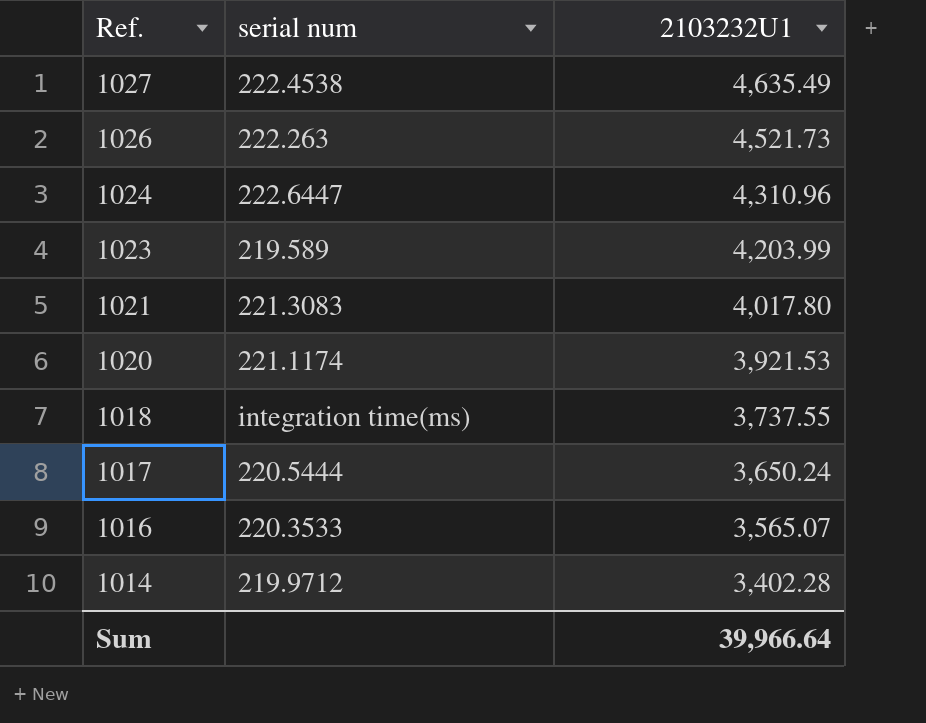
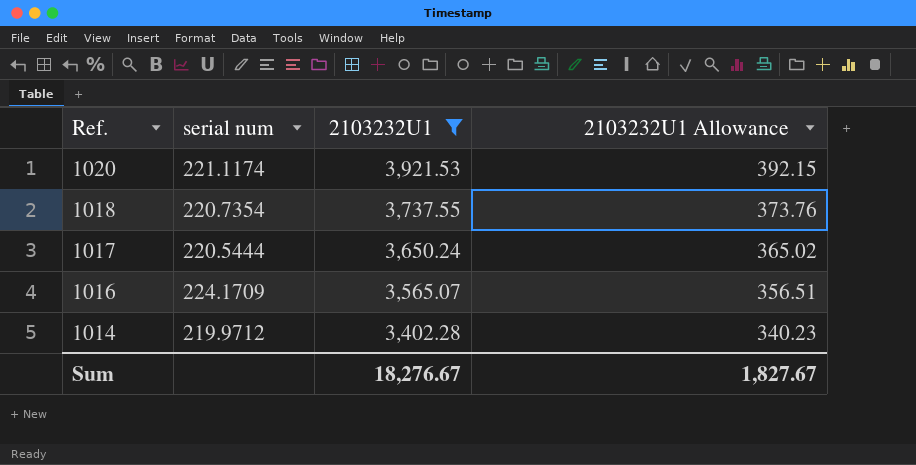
filter: none -> 2103232U1 <= 3,921.53
column 2103232U1 Allowance | formula: none -> [2103232U1] * 0.1
1018 | serial num: integration time(ms) -> 220.7354
1016 | serial num: 220.3533 -> 224.1709
Sum | 2103232U1: 39,966.64 -> 18,276.67

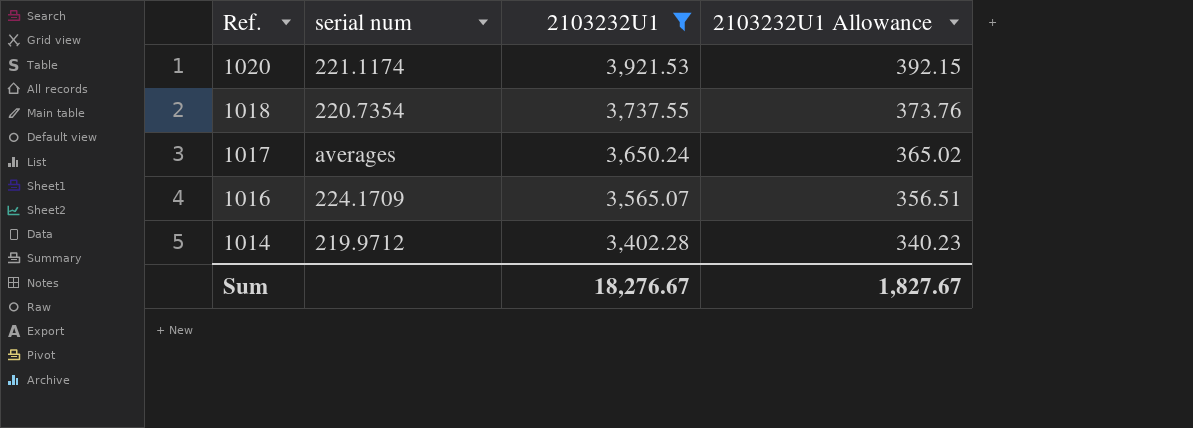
1017 | serial num: 220.5444 -> averages

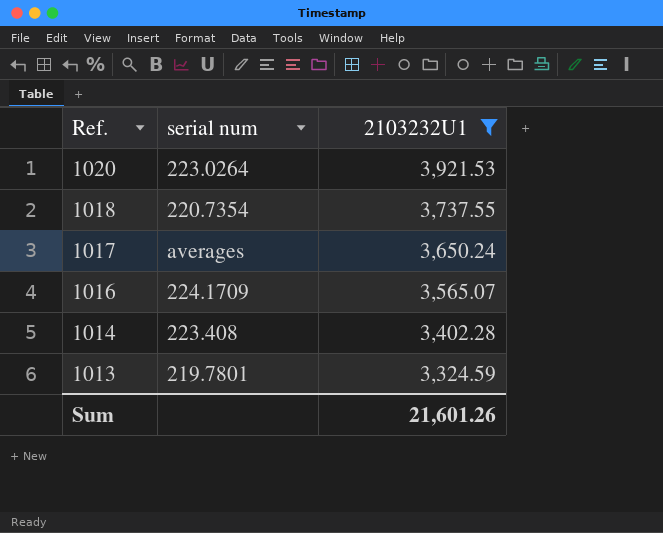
column 2103232U1 Allowance | formula: [2103232U1] * 0.1 -> none
1020 | serial num: 221.1174 -> 223.0264
1014 | serial num: 219.9712 -> 223.408
row 1013: none -> 219.7801 | 3,324.59
Sum | 2103232U1: 18,276.67 -> 21,601.26

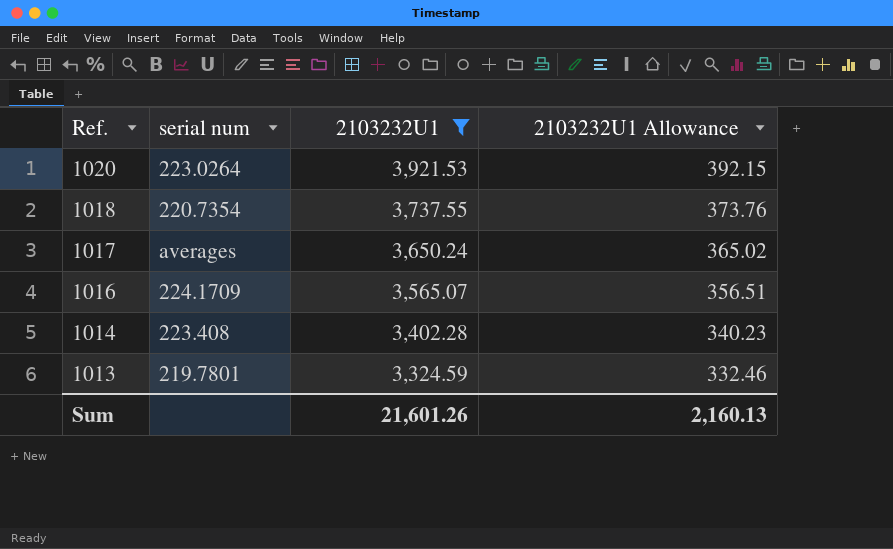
column 2103232U1 Allowance | formula: none -> [2103232U1] * 0.1

